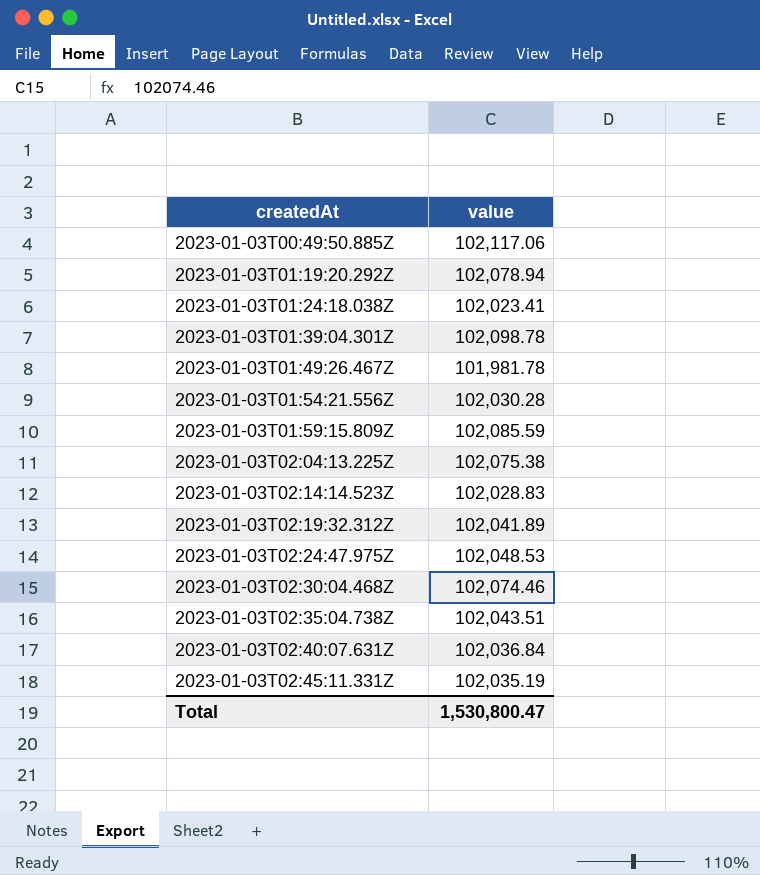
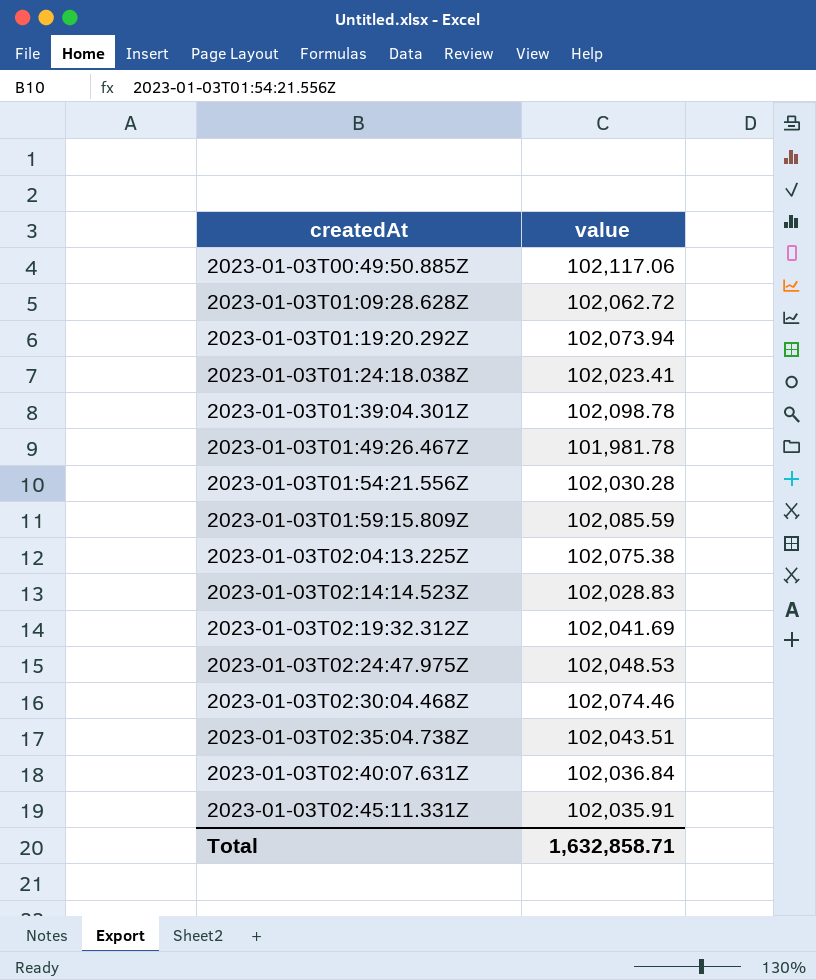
row 2023-01-03T01:09:28.628Z: none -> 102,062.72
2023-01-03T01:19:20.292Z | value: 102,078.94 -> 102,073.94
2023-01-03T02:19:32.312Z | value: 102,041.89 -> 102,041.69
2023-01-03T02:45:11.331Z | value: 102,035.19 -> 102,035.91
Total | value: 1,530,800.47 -> 1,632,858.71

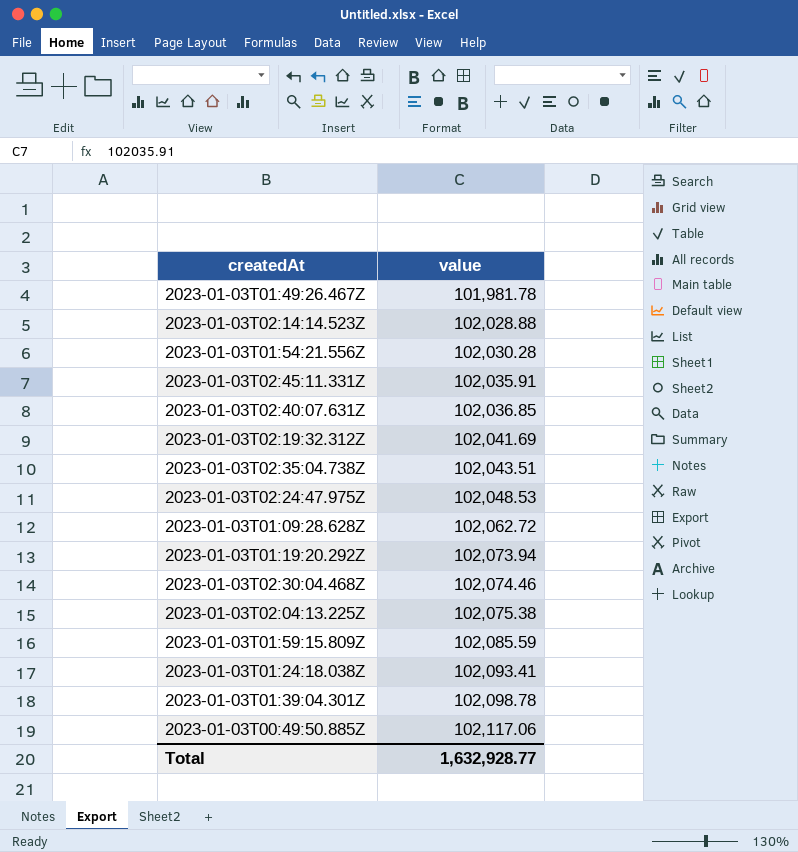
row order: createdAt ascending -> value ascending
2023-01-03T02:14:14.523Z | value: 102,028.83 -> 102,028.88
2023-01-03T02:40:07.631Z | value: 102,036.84 -> 102,036.85
2023-01-03T01:24:18.038Z | value: 102,023.41 -> 102,093.41
Total | value: 1,632,858.71 -> 1,632,928.77

